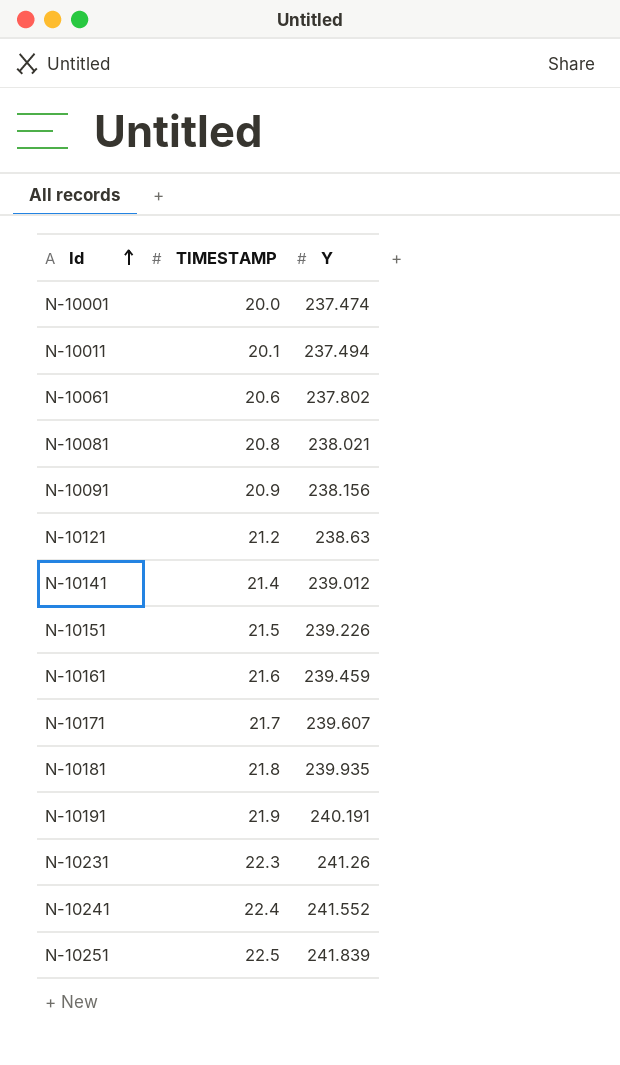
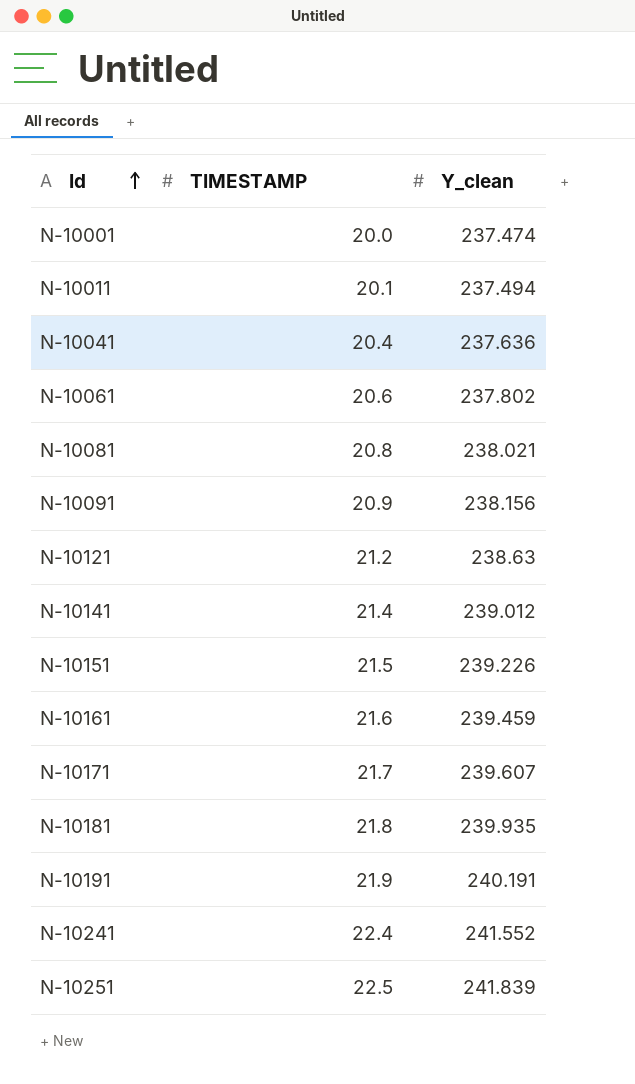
column name: Y -> Y_clean
row N-10231: 22.3 | 241.26 -> none
row N-10041: none -> 20.4 | 237.636

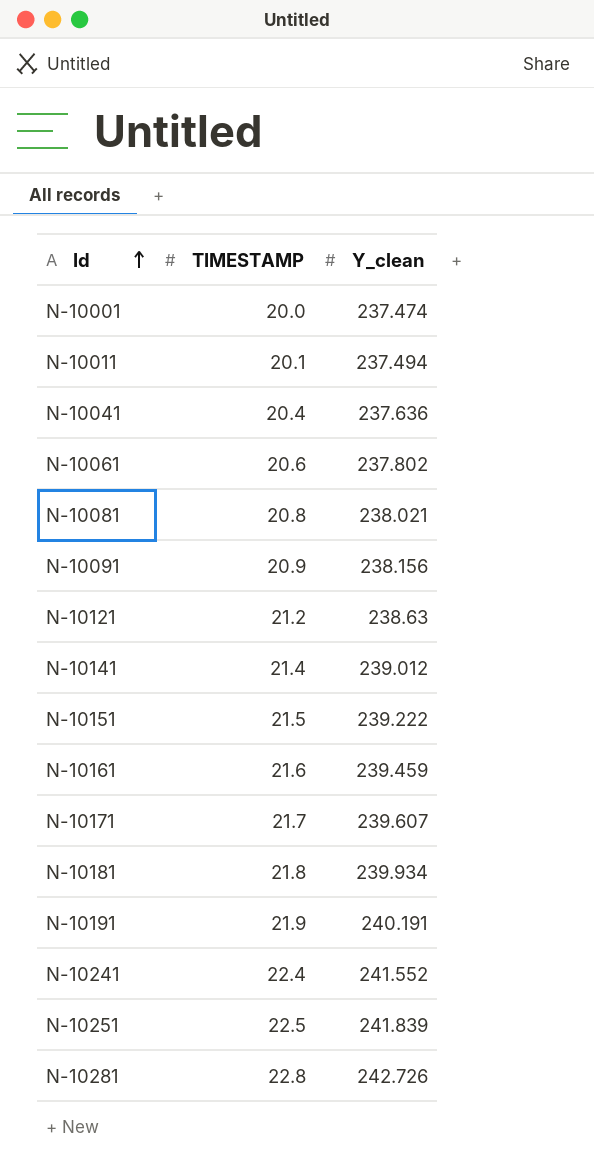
N-10151 | Y_clean: 239.226 -> 239.222
N-10181 | Y_clean: 239.935 -> 239.934
row N-10281: none -> 22.8 | 242.726

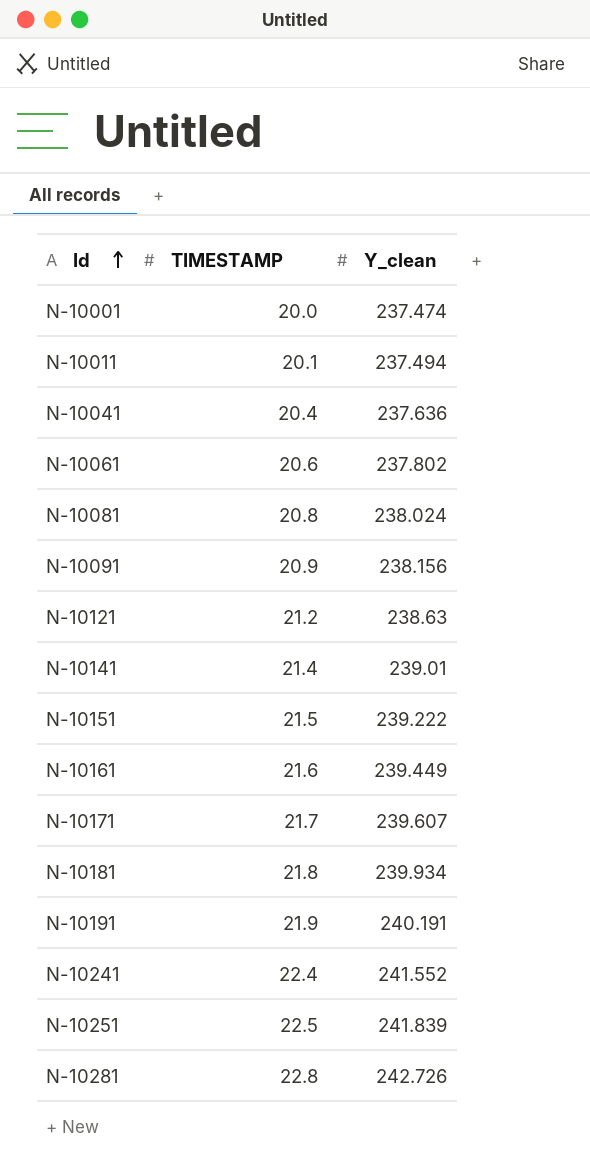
N-10081 | Y_clean: 238.021 -> 238.024
N-10141 | Y_clean: 239.012 -> 239.01
N-10161 | Y_clean: 239.459 -> 239.449

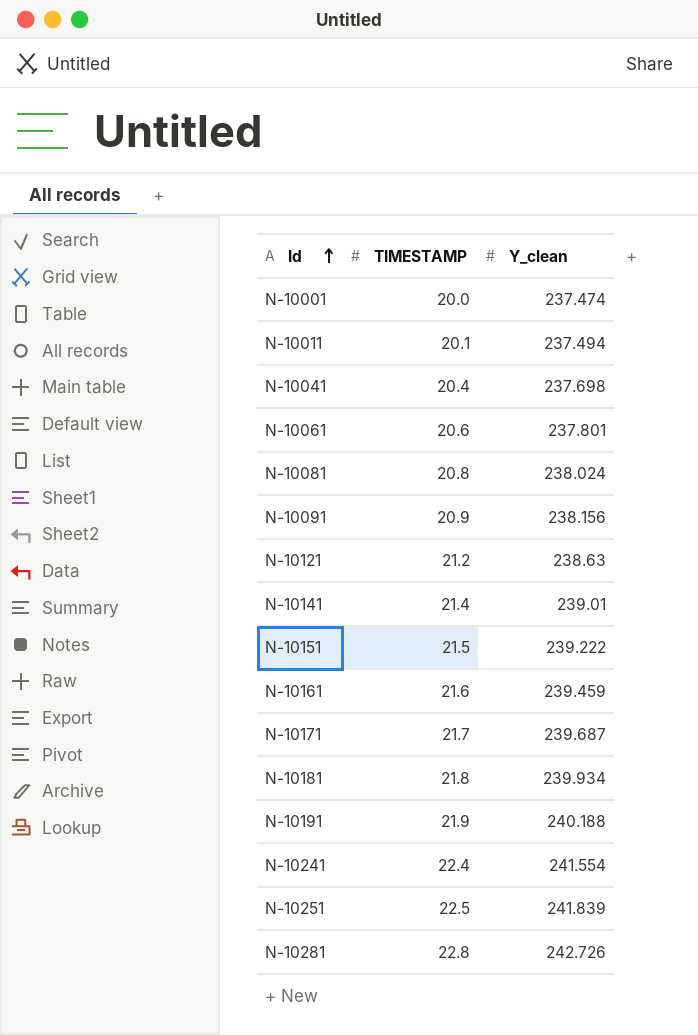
N-10041 | Y_clean: 237.636 -> 237.698
N-10061 | Y_clean: 237.802 -> 237.801
N-10161 | Y_clean: 239.449 -> 239.459
N-10171 | Y_clean: 239.607 -> 239.687
N-10191 | Y_clean: 240.191 -> 240.188
N-10241 | Y_clean: 241.552 -> 241.554

